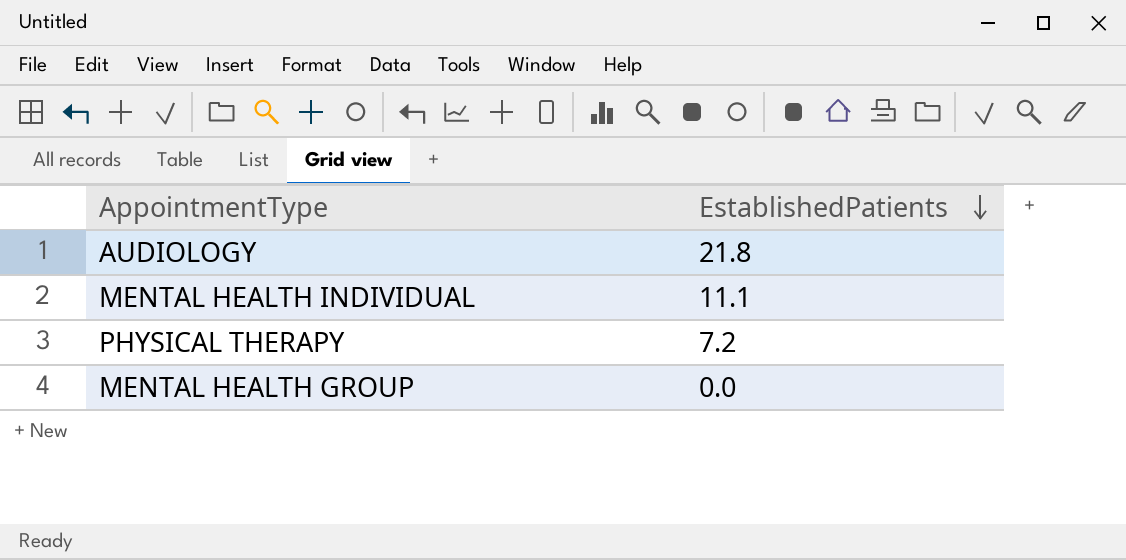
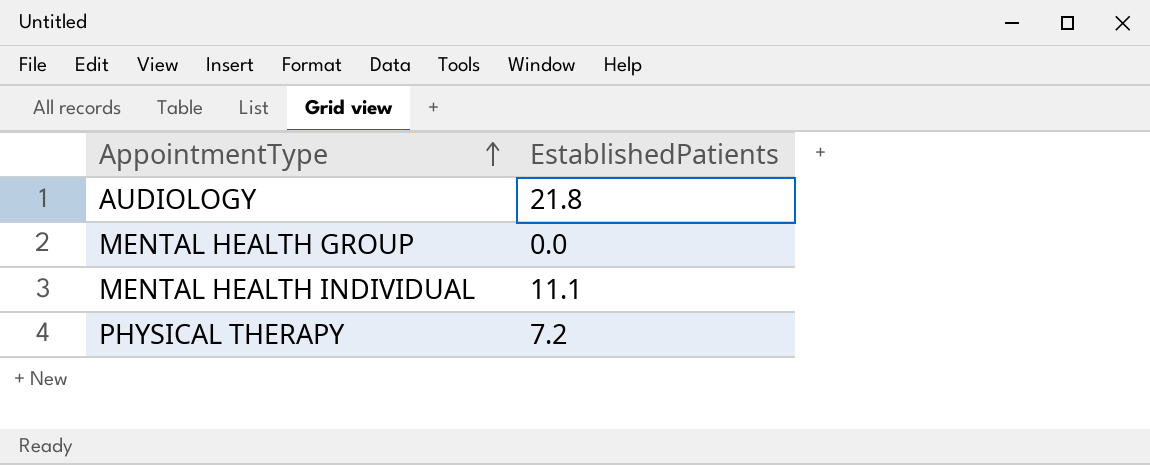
row order: EstablishedPatients descending -> AppointmentType ascending

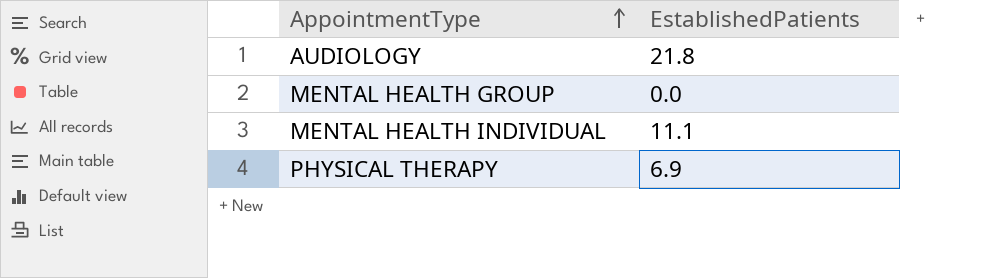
PHYSICAL THERAPY | EstablishedPatients: 7.2 -> 6.9

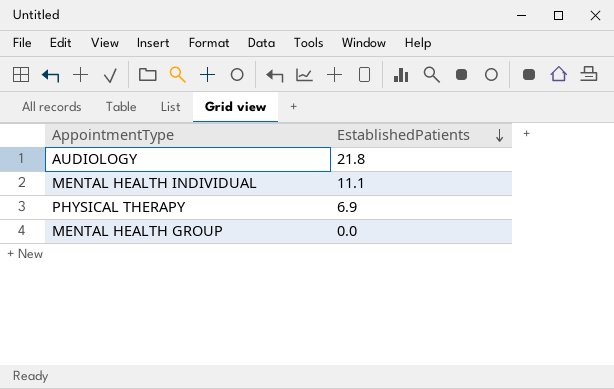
row order: AppointmentType ascending -> EstablishedPatients descending

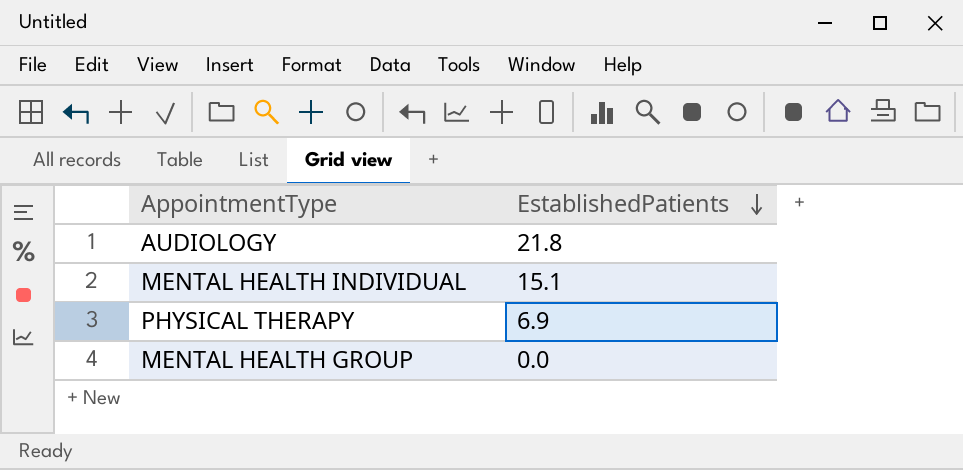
MENTAL HEALTH INDIVIDUAL | EstablishedPatients: 11.1 -> 15.1

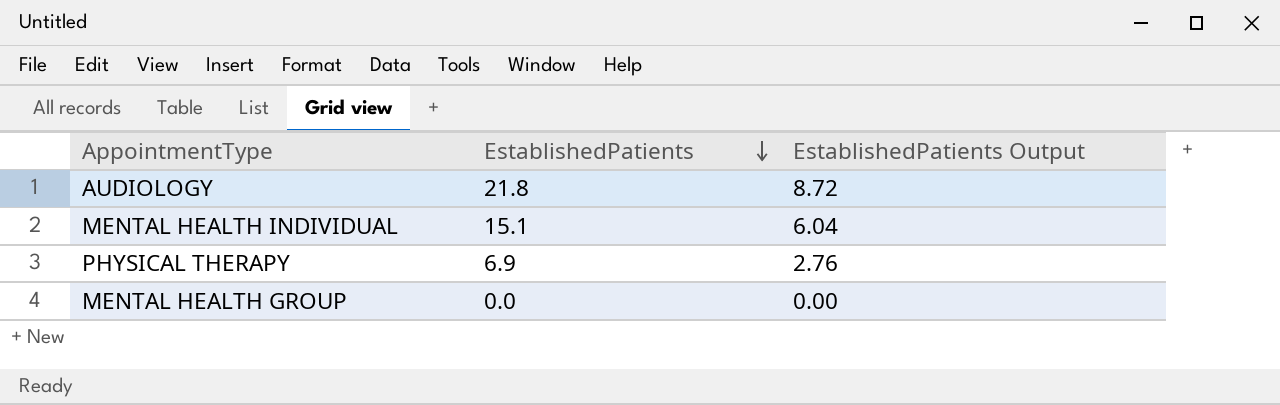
column EstablishedPatients Output | formula: none -> [EstablishedPatients] * 0.4

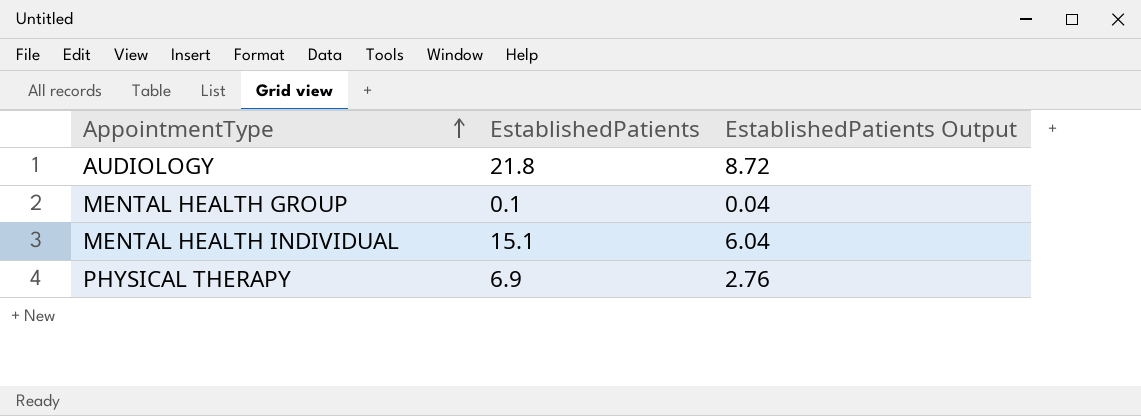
row order: EstablishedPatients descending -> AppointmentType ascending
MENTAL HEALTH GROUP | EstablishedPatients: 0.0 -> 0.1
MENTAL HEALTH GROUP | EstablishedPatients Output: 0.00 -> 0.04

